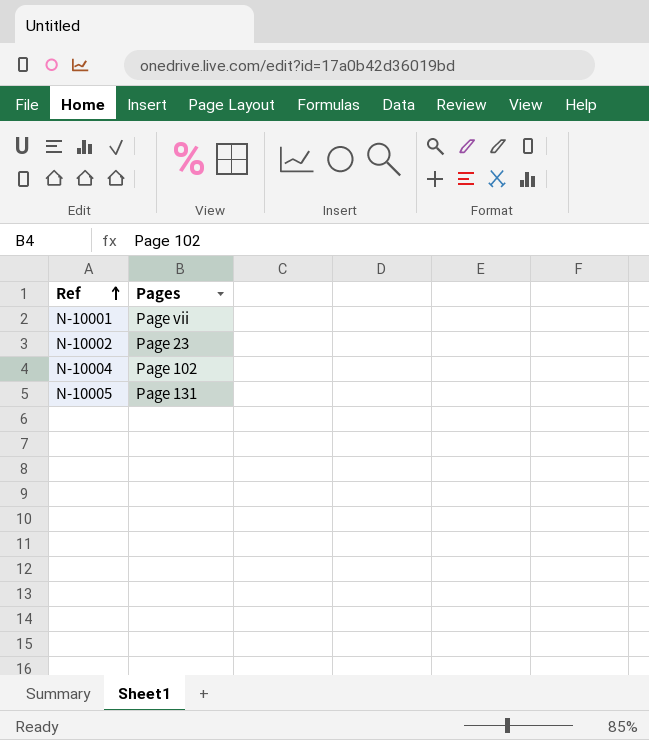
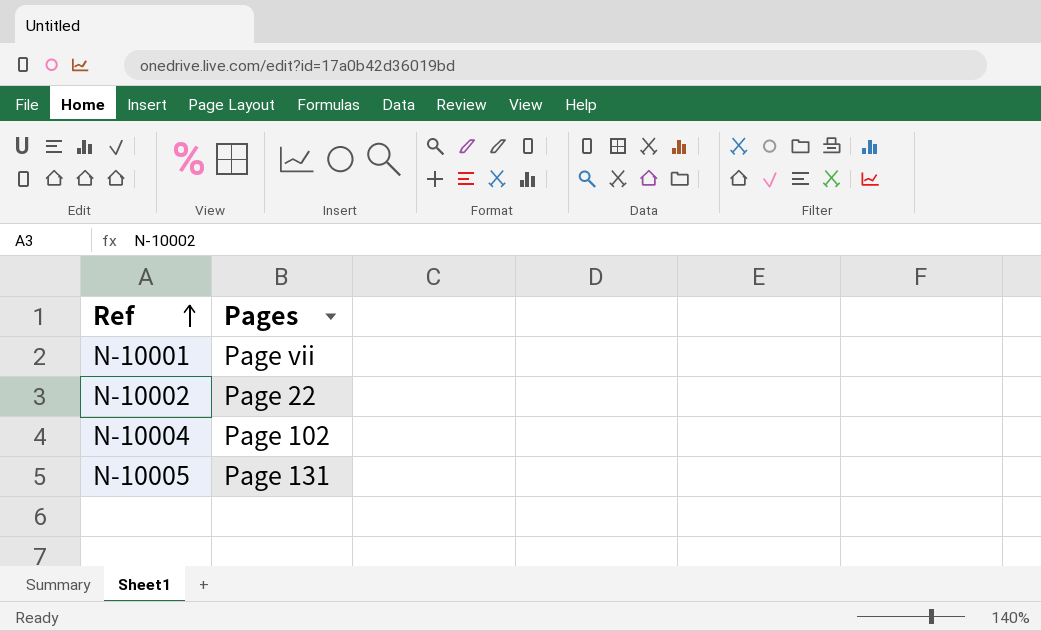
N-10002 | Pages: Page 23 -> Page 22

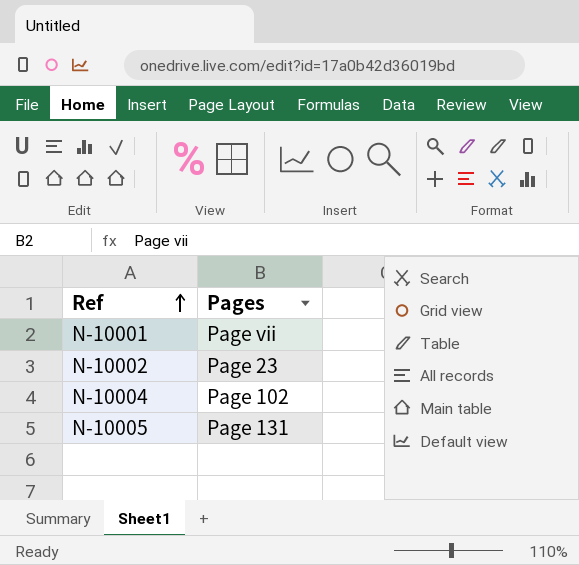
N-10002 | Pages: Page 22 -> Page 23

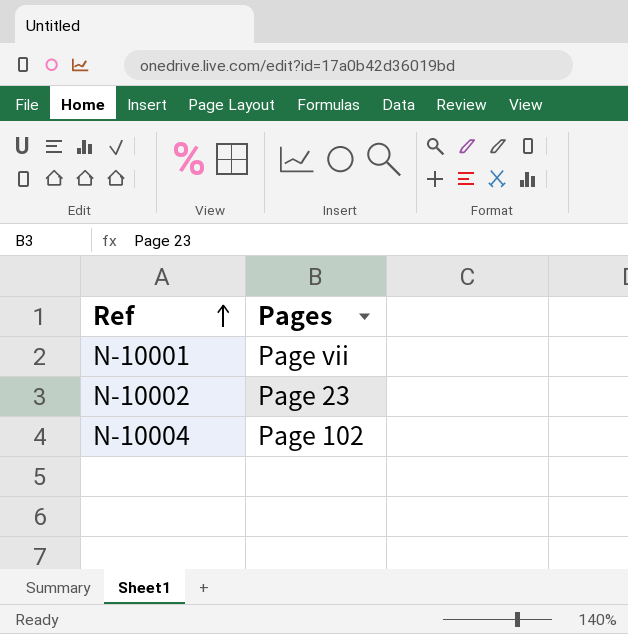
row N-10005: Page 131 -> none

